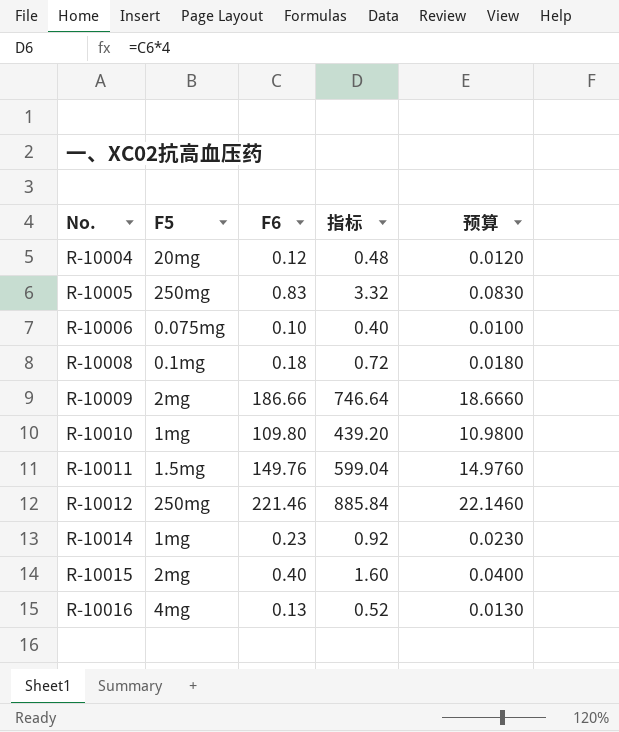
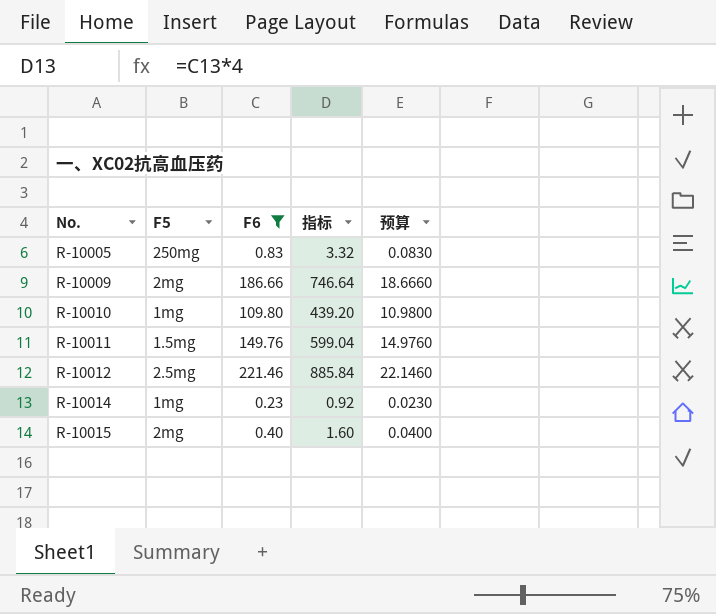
filter: none -> F6 >= 0.23
R-10012 | F5: 250mg -> 2.5mg

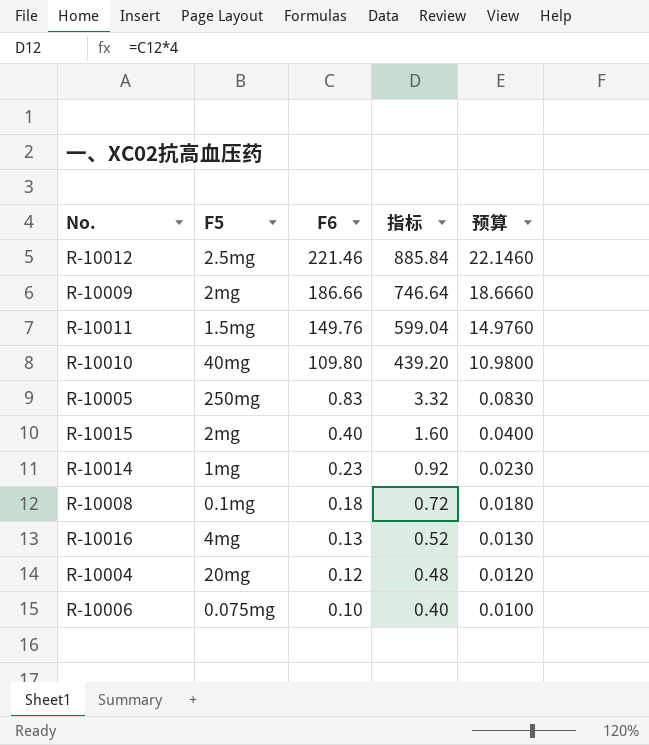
filter: F6 >= 0.23 -> none
row order: No. ascending -> F6 descending
R-10010 | F5: 1mg -> 40mg

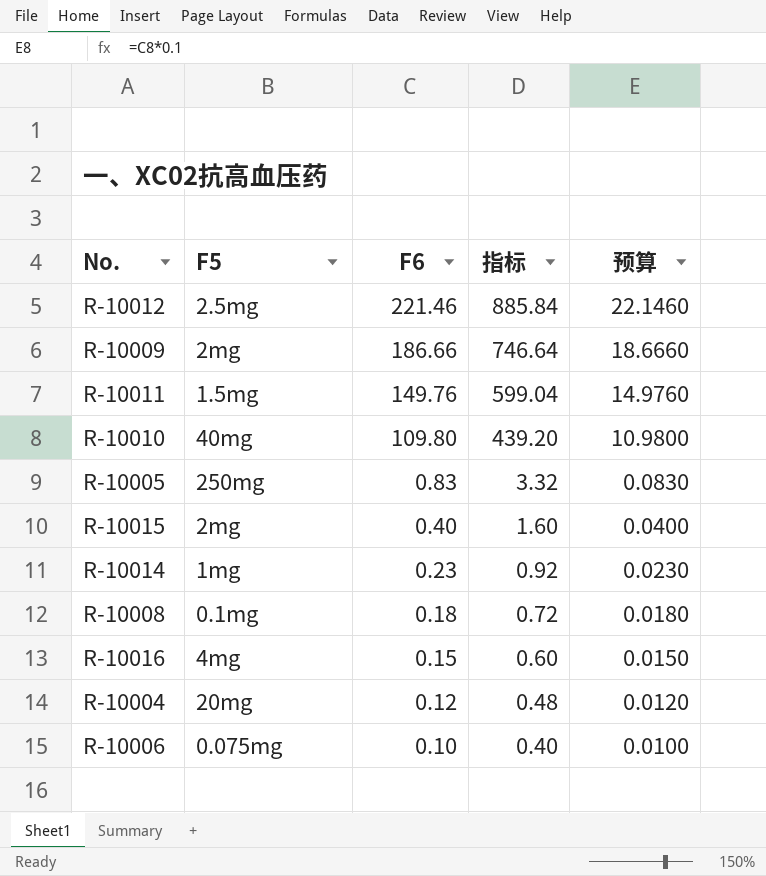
R-10016 | F6: 0.13 -> 0.15
R-10016 | 指标: 0.52 -> 0.60
R-10016 | 预算: 0.0130 -> 0.0150

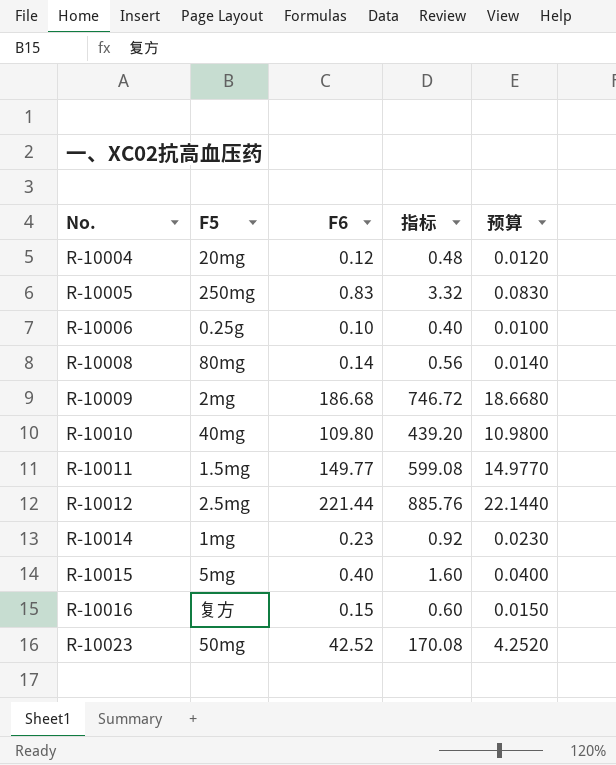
row order: F6 descending -> No. ascending
R-10006 | F5: 0.075mg -> 0.25g
R-10008 | F5: 0.1mg -> 80mg
R-10008 | F6: 0.18 -> 0.14
R-10008 | 指标: 0.72 -> 0.56
R-10008 | 预算: 0.0180 -> 0.0140
R-10009 | F6: 186.66 -> 186.68
R-10009 | 指标: 746.64 -> 746.72
R-10009 | 预算: 18.6660 -> 18.6680
R-10011 | F6: 149.76 -> 149.77
R-10011 | 指标: 599.04 -> 599.08
R-10011 | 预算: 14.9760 -> 14.9770
R-10012 | F6: 221.46 -> 221.44
R-10012 | 指标: 885.84 -> 885.76
R-10012 | 预算: 22.1460 -> 22.1440
R-10015 | F5: 2mg -> 5mg
R-10016 | F5: 4mg -> 复方
row R-10023: none -> 50mg | 42.52 | 170.08 | 4.2520

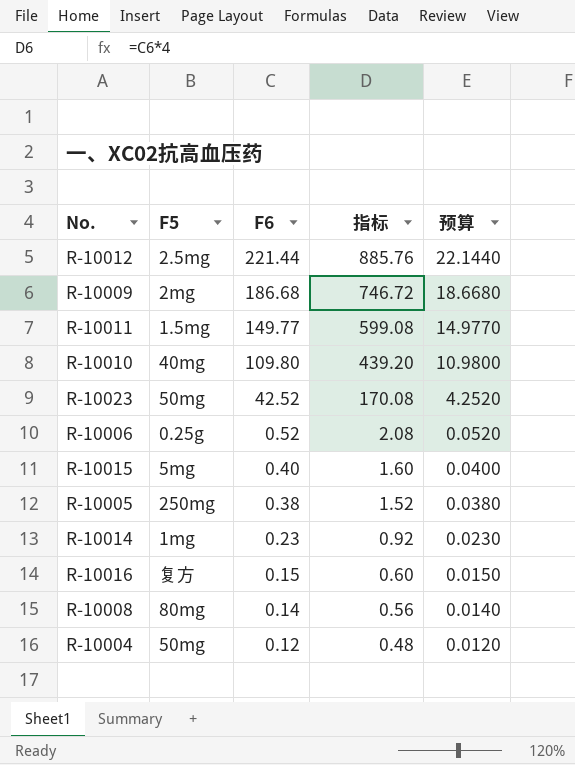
row order: No. ascending -> F6 descending
R-10006 | F6: 0.10 -> 0.52
R-10006 | 指标: 0.40 -> 2.08
R-10006 | 预算: 0.0100 -> 0.0520
R-10005 | F6: 0.83 -> 0.38
R-10005 | 指标: 3.32 -> 1.52
R-10005 | 预算: 0.0830 -> 0.0380
R-10004 | F5: 20mg -> 50mg

